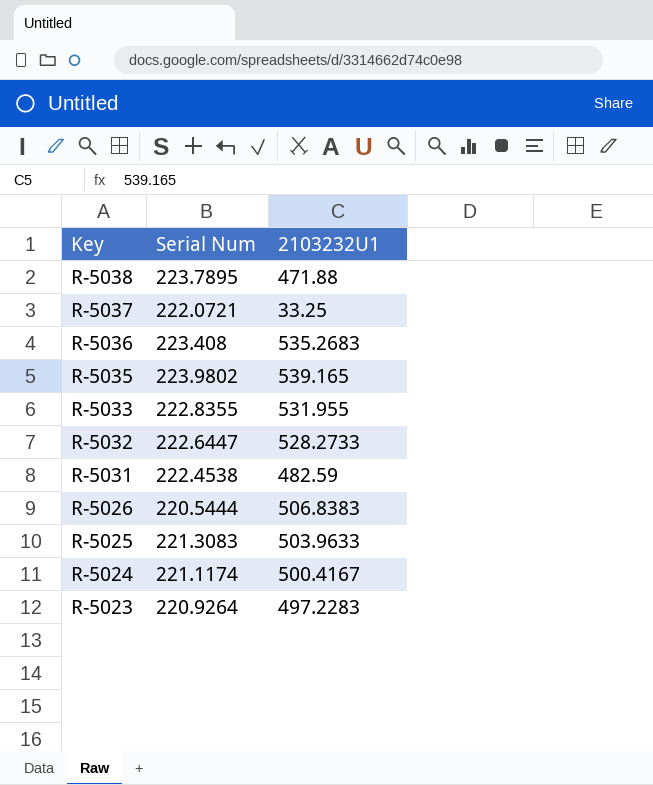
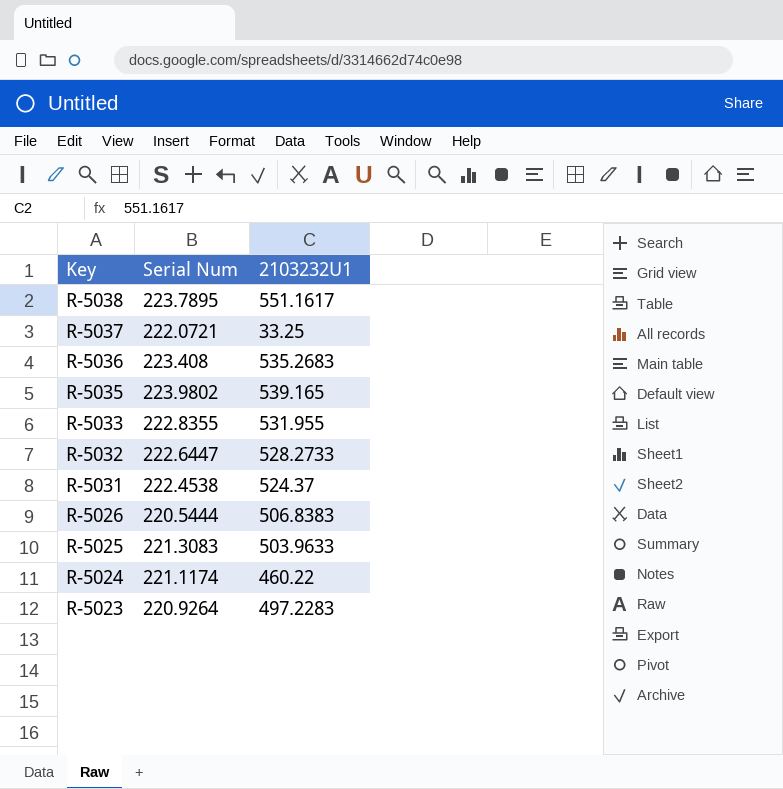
R-5038 | 2103232U1: 471.88 -> 551.1617
R-5031 | 2103232U1: 482.59 -> 524.37
R-5024 | 2103232U1: 500.4167 -> 460.22

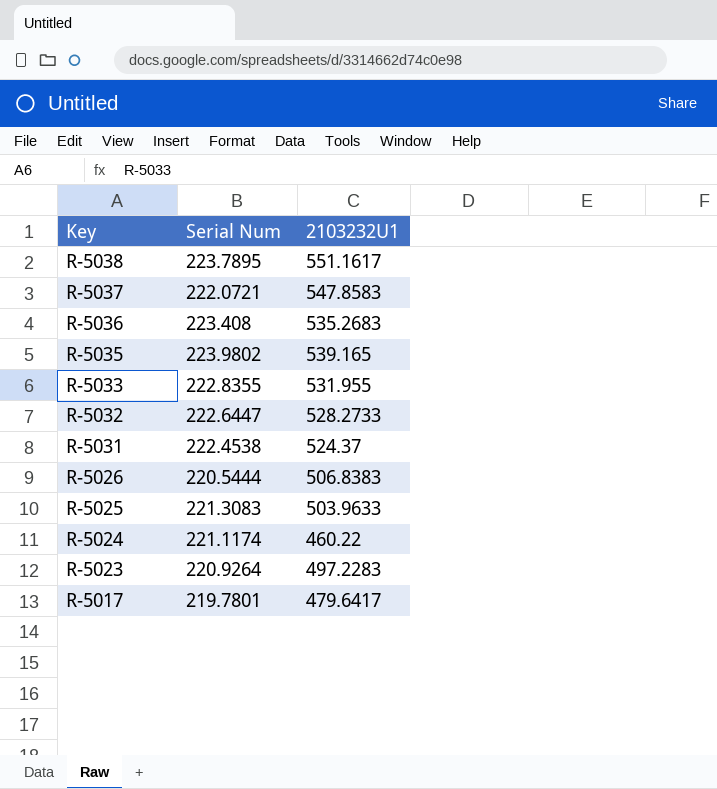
R-5037 | 2103232U1: 33.25 -> 547.8583
row R-5017: none -> 219.7801 | 479.6417

